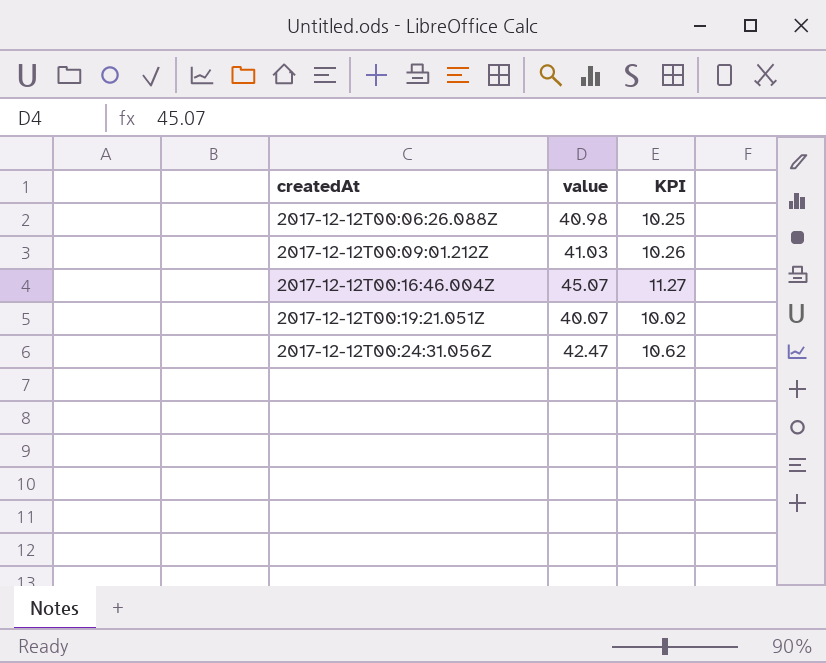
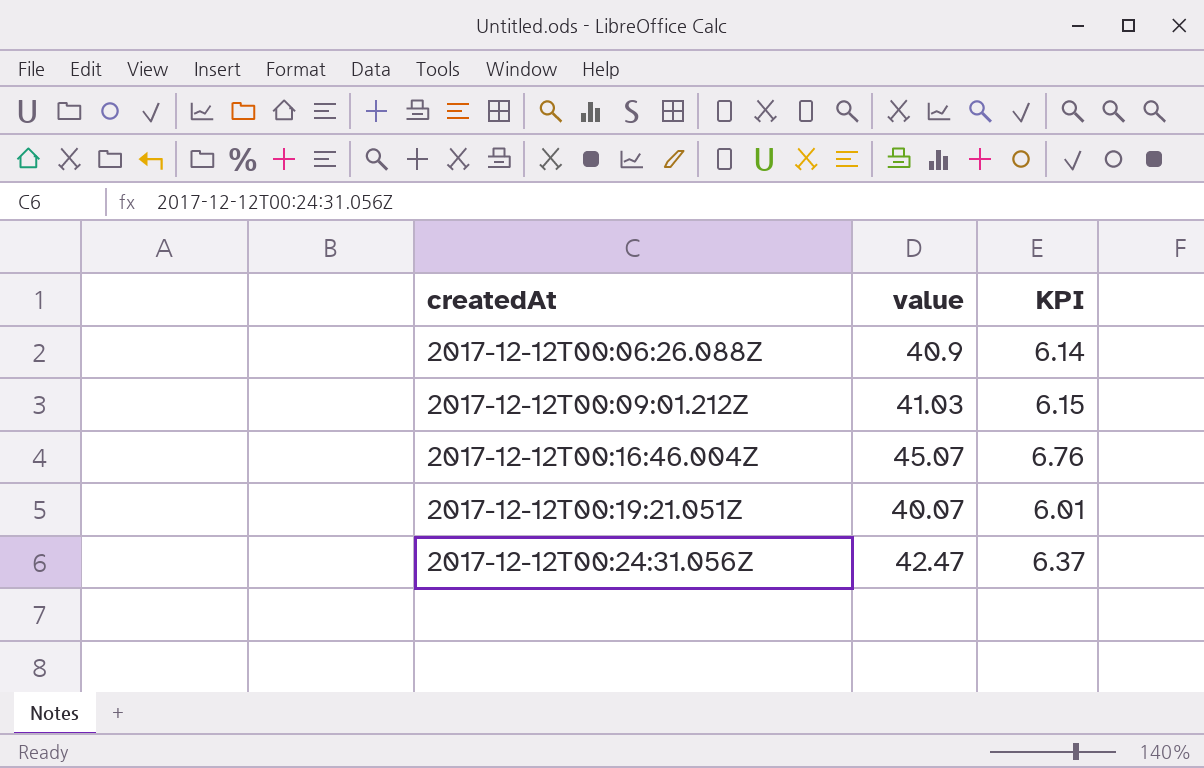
column KPI | formula: [value] * 0.25 -> [value] * 0.15
2017-12-12T00:06:26.088Z | value: 40.98 -> 40.9

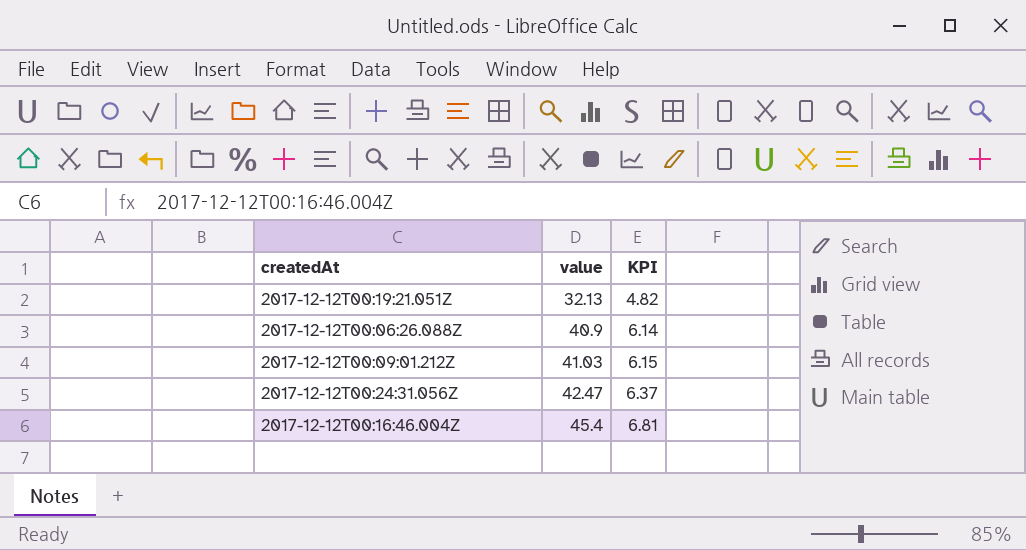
row order: createdAt ascending -> value ascending
2017-12-12T00:19:21.051Z | value: 40.07 -> 32.13
2017-12-12T00:19:21.051Z | KPI: 6.01 -> 4.82
2017-12-12T00:16:46.004Z | value: 45.07 -> 45.4
2017-12-12T00:16:46.004Z | KPI: 6.76 -> 6.81

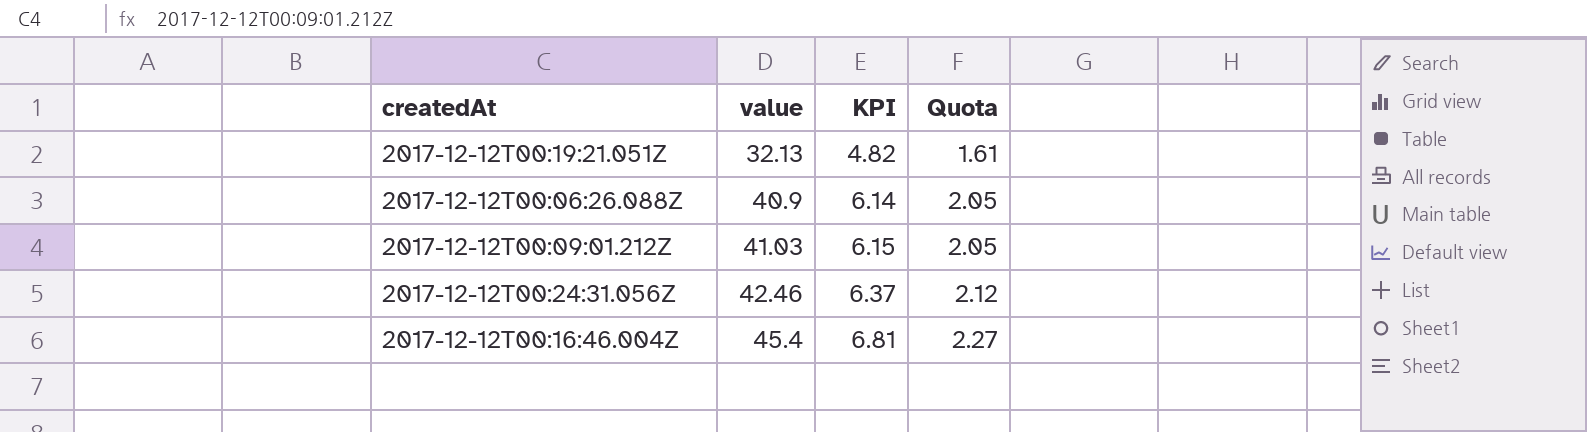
column Quota | formula: none -> [value] * 0.05
2017-12-12T00:24:31.056Z | value: 42.47 -> 42.46

